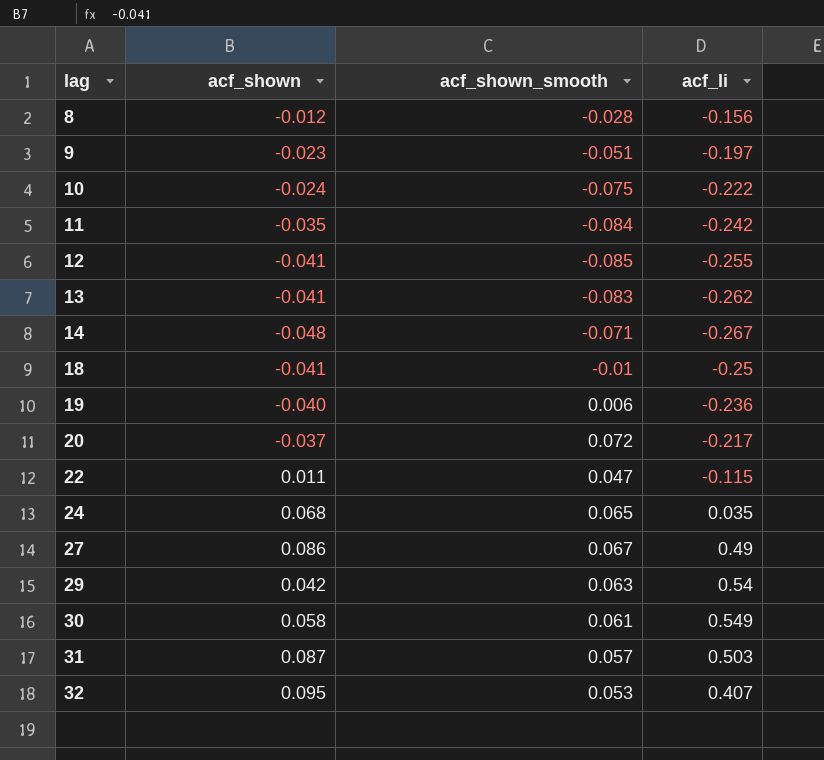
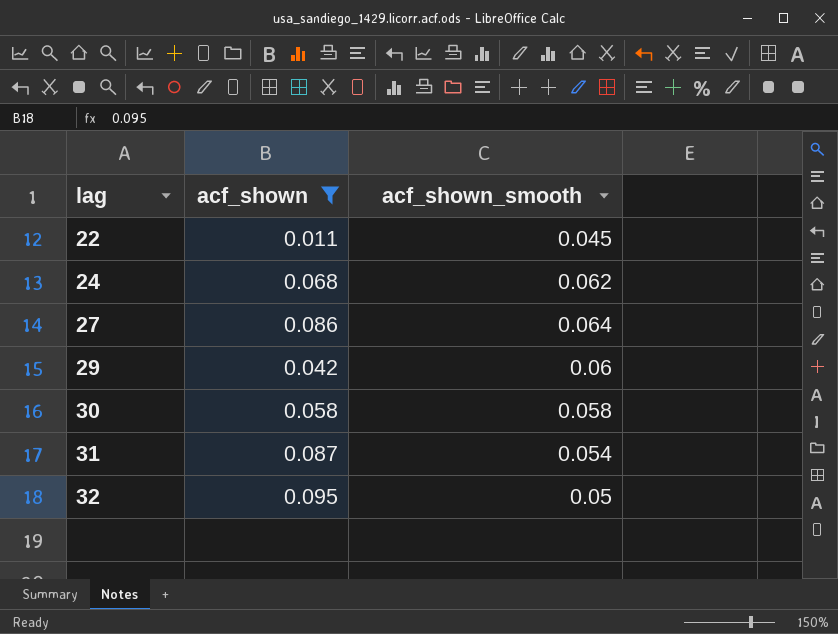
filter: none -> acf_shown >= 0.011
column acf_li | position: 4 -> none
22 | acf_shown_smooth: 0.047 -> 0.045
24 | acf_shown_smooth: 0.065 -> 0.062
27 | acf_shown_smooth: 0.067 -> 0.064
29 | acf_shown_smooth: 0.063 -> 0.06
30 | acf_shown_smooth: 0.061 -> 0.058
31 | acf_shown_smooth: 0.057 -> 0.054
32 | acf_shown_smooth: 0.053 -> 0.05

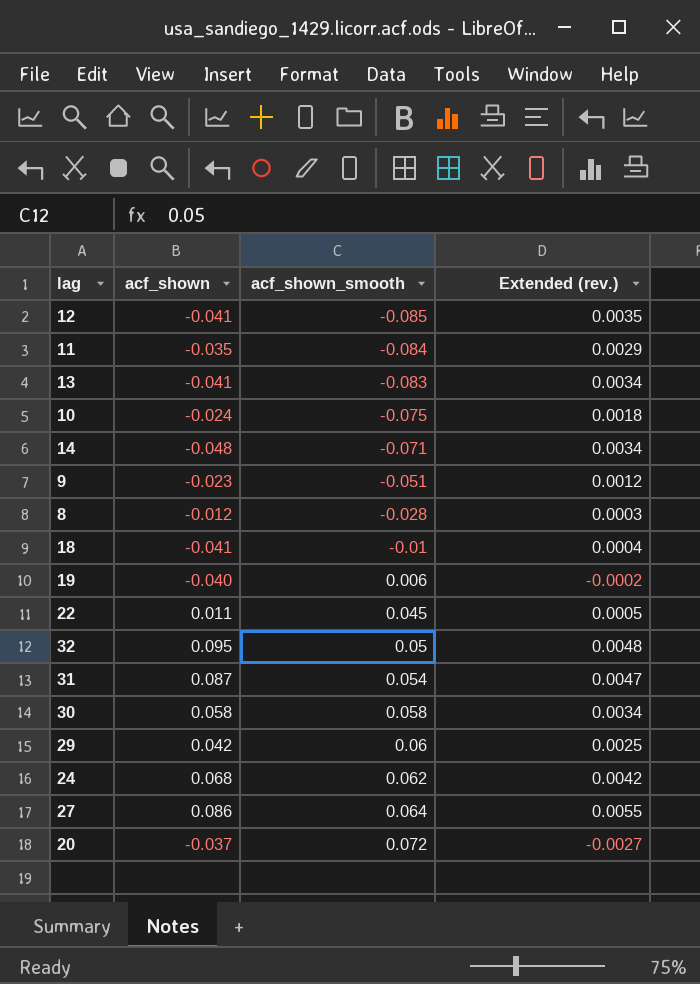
filter: acf_shown >= 0.011 -> none
row order: lag ascending -> acf_shown_smooth ascending
column Extended (rev.) | formula: none -> [acf_shown] * [acf_shown_smooth]

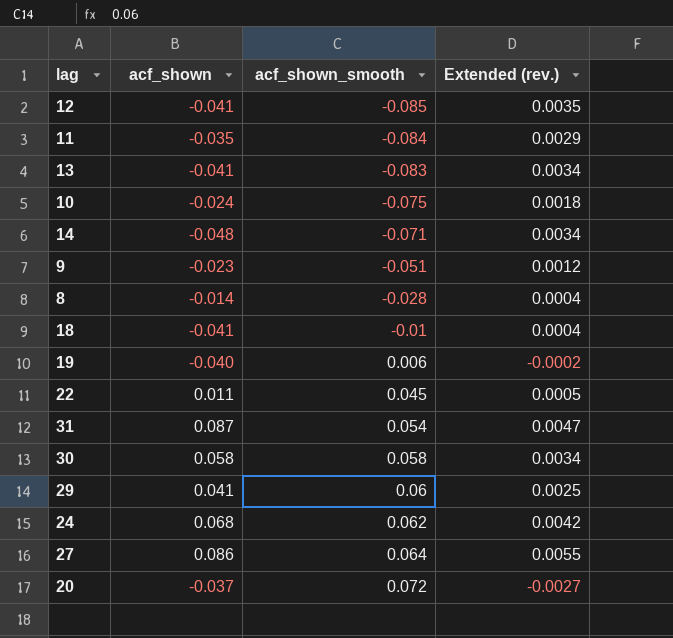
row 32: 0.095 | 0.05 | 0.0048 -> none
8 | acf_shown: -0.012 -> -0.014
8 | Extended (rev.): 0.0003 -> 0.0004
29 | acf_shown: 0.042 -> 0.041

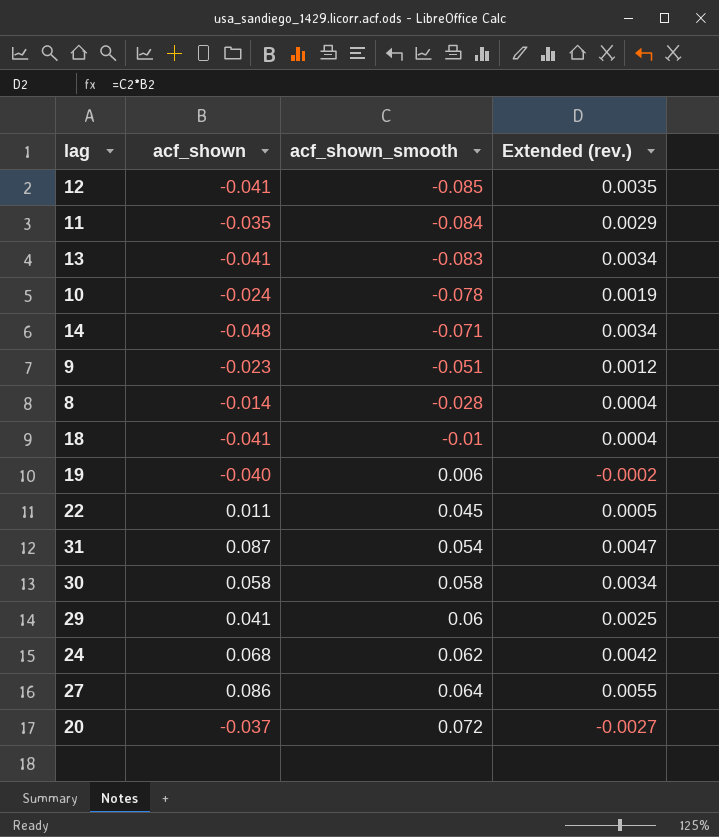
10 | acf_shown_smooth: -0.075 -> -0.078
10 | Extended (rev.): 0.0018 -> 0.0019

